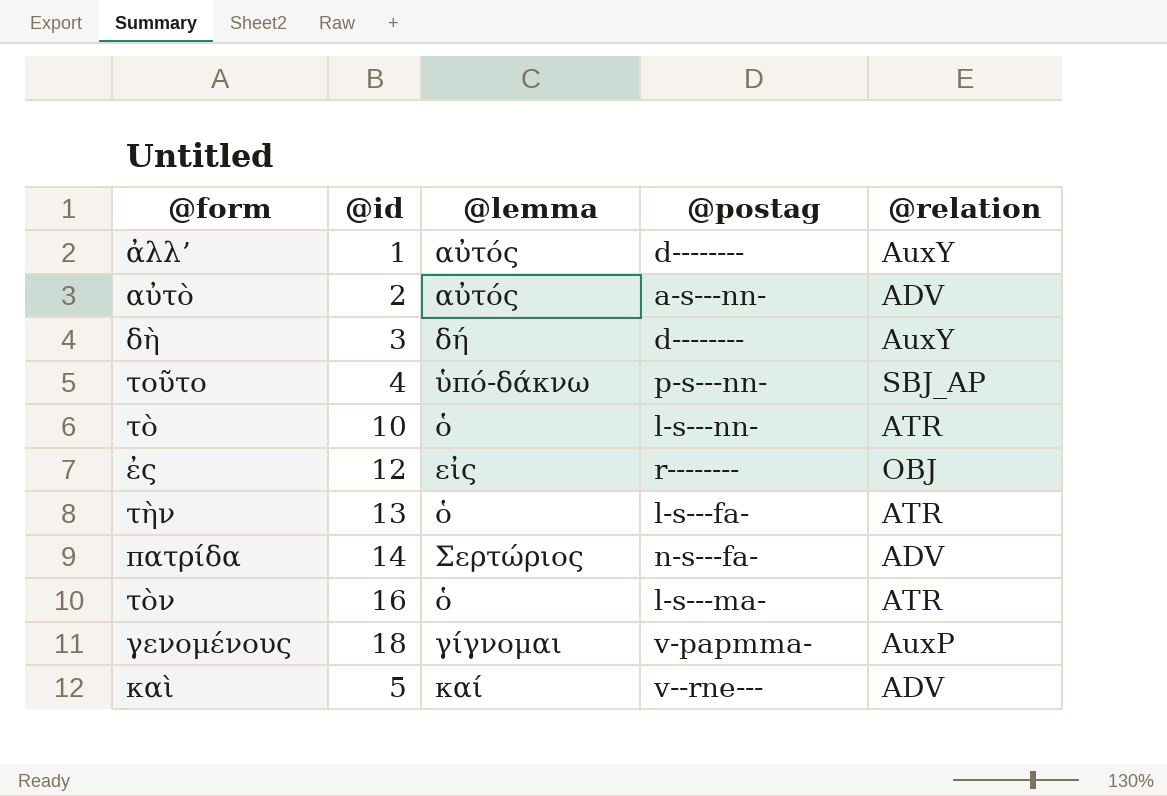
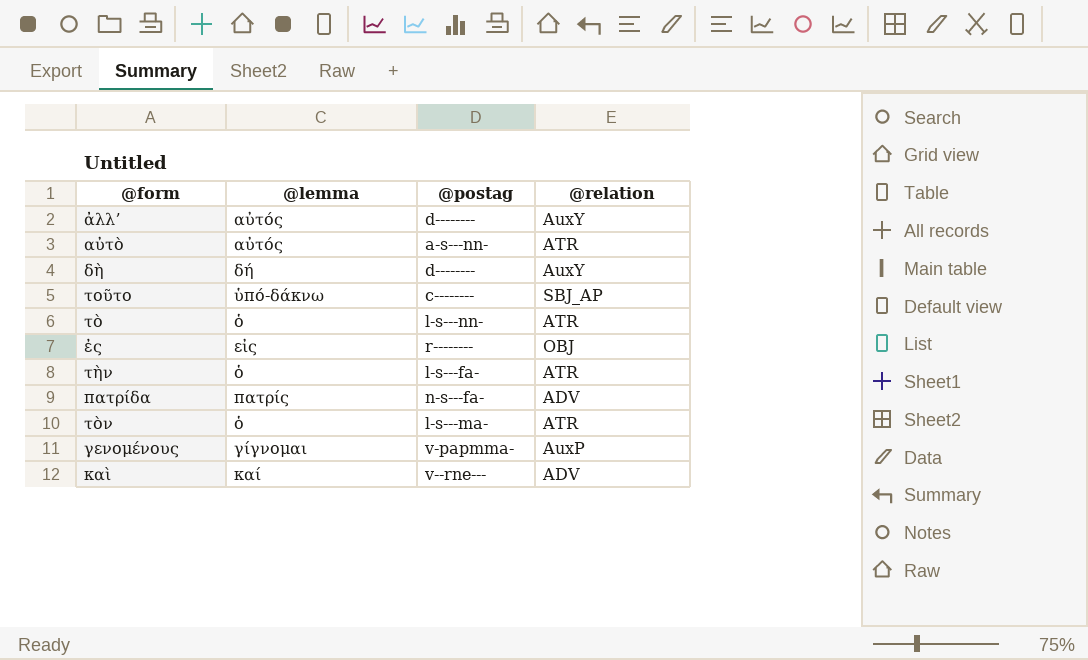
column @id | position: 2 -> none
αὐτὸ | @relation: ADV -> ATR
τοῦτο | @postag: p-s---nn- -> c--------
πατρίδα | @lemma: Σερτώριος -> πατρίς

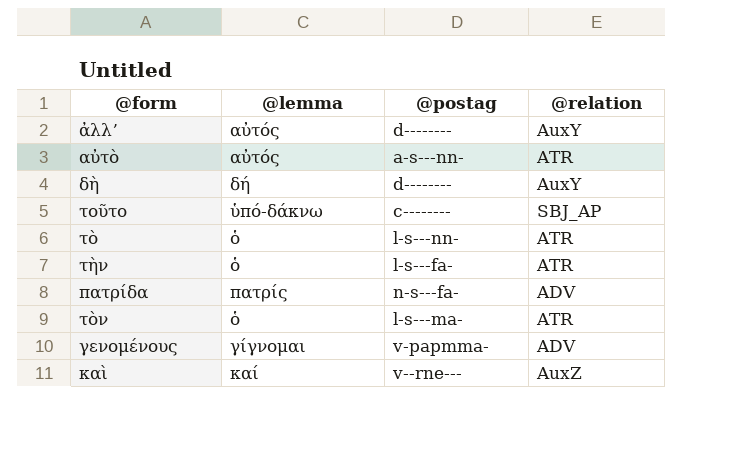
row ἐς: εἰς | r-------- | OBJ -> none
γενομένους | @relation: AuxP -> ADV
καὶ | @relation: ADV -> AuxZ

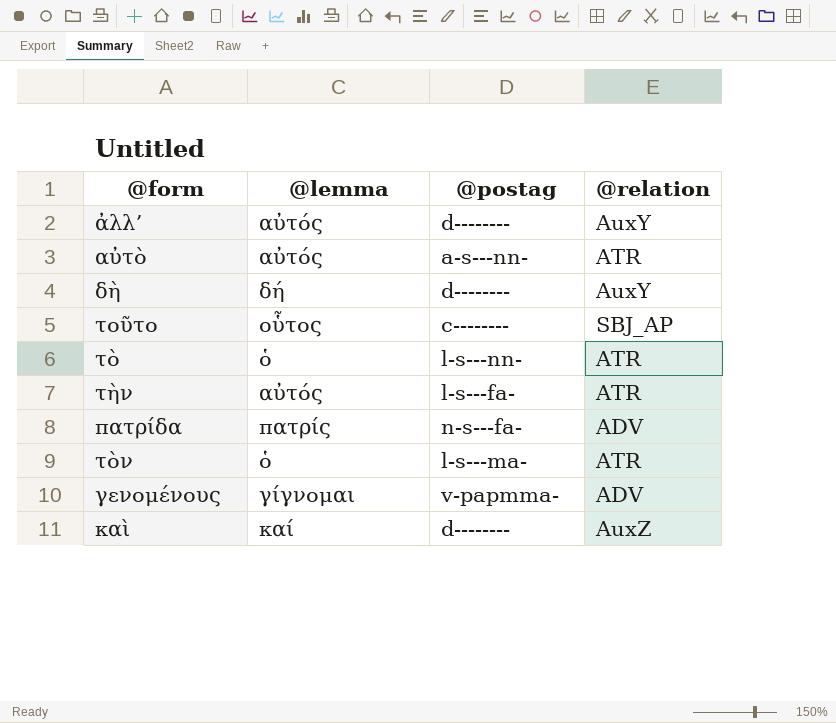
τοῦτο | @lemma: ὑπό-δάκνω -> οὗτος
τὴν | @lemma: ὁ -> αὐτός
καὶ | @postag: v--rne--- -> d--------

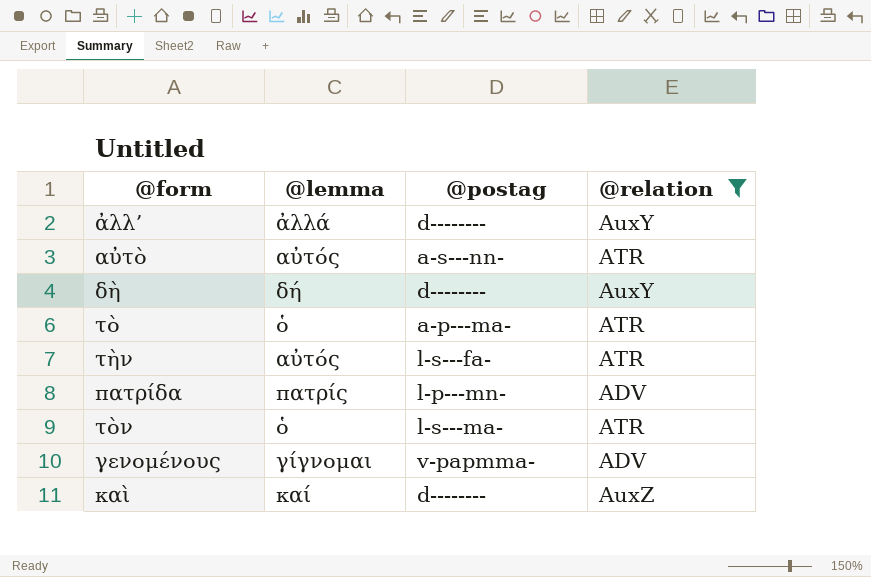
filter: none -> @relation != SBJ_AP
ἀλλʼ | @lemma: αὐτός -> ἀλλά
τὸ | @postag: l-s---nn- -> a-p---ma-
πατρίδα | @postag: n-s---fa- -> l-p---mn-

